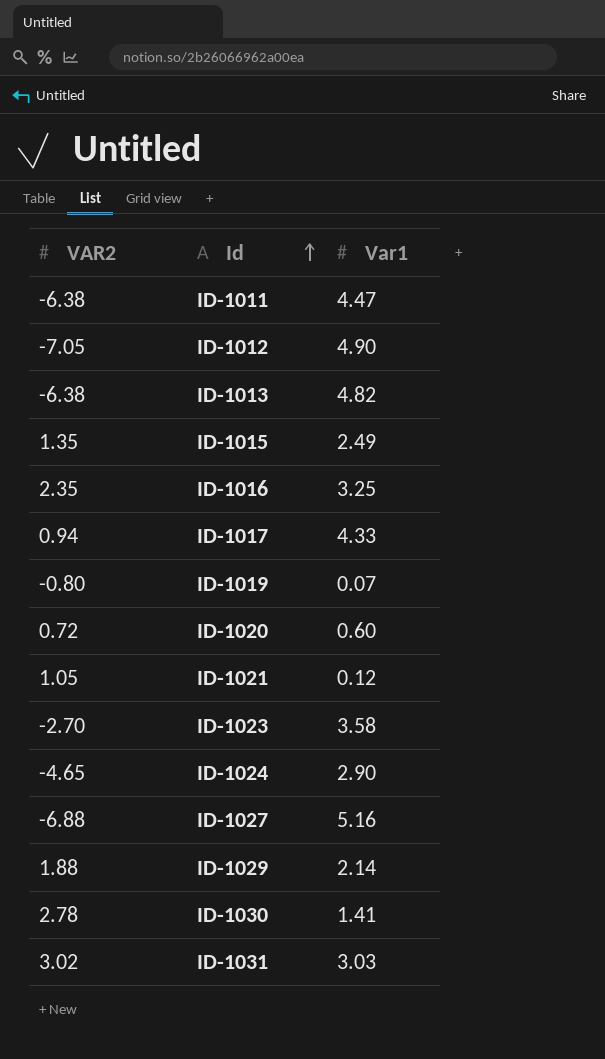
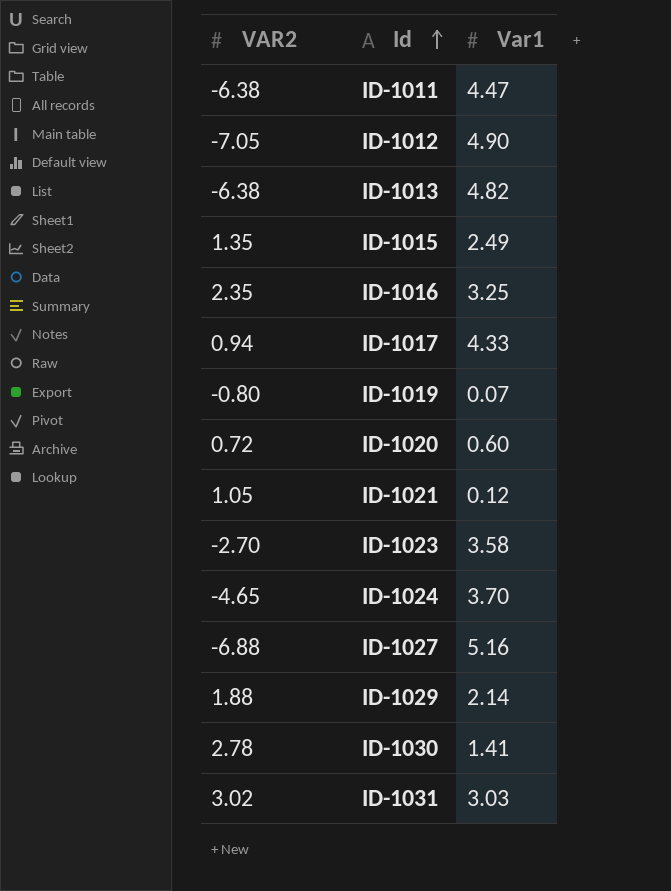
ID-1024 | Var1: 2.90 -> 3.70

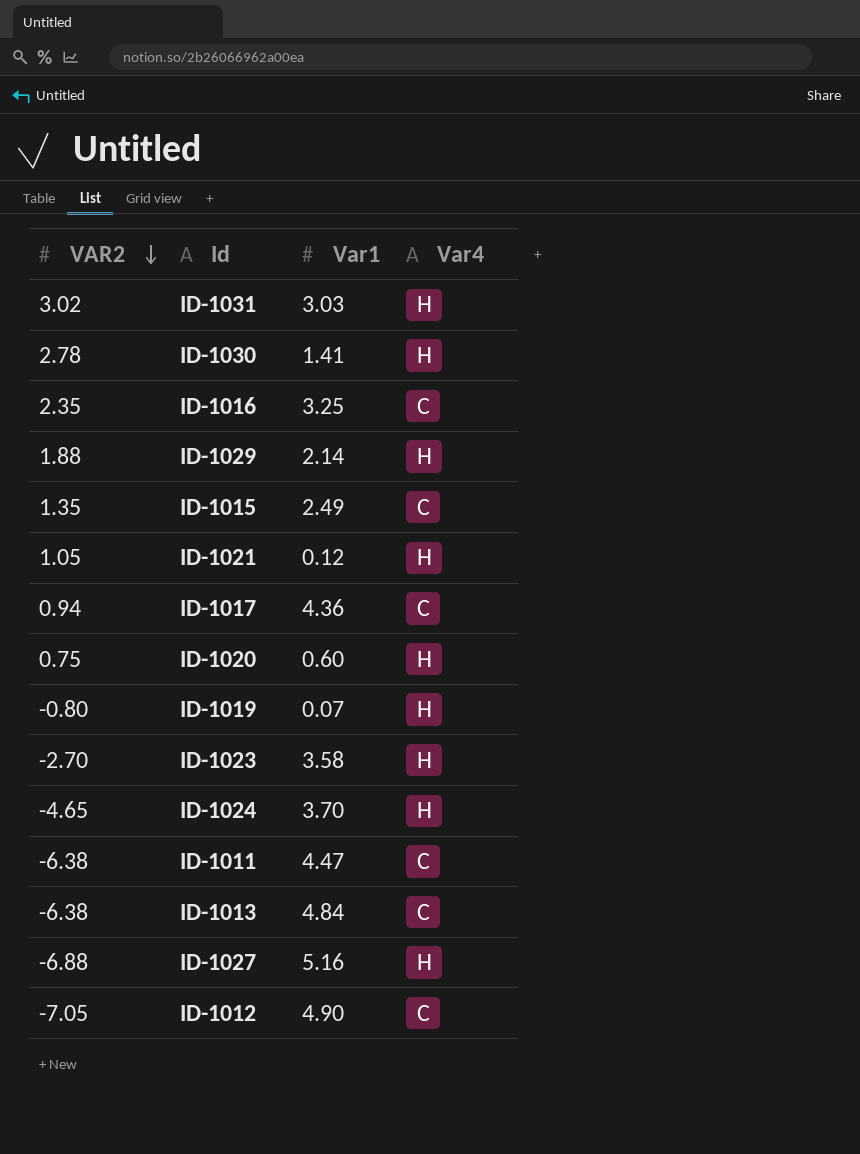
row order: Id ascending -> VAR2 descending
column Var4 | position: none -> 4
ID-1017 | Var1: 4.33 -> 4.36
ID-1020 | VAR2: 0.72 -> 0.75
ID-1013 | Var1: 4.82 -> 4.84

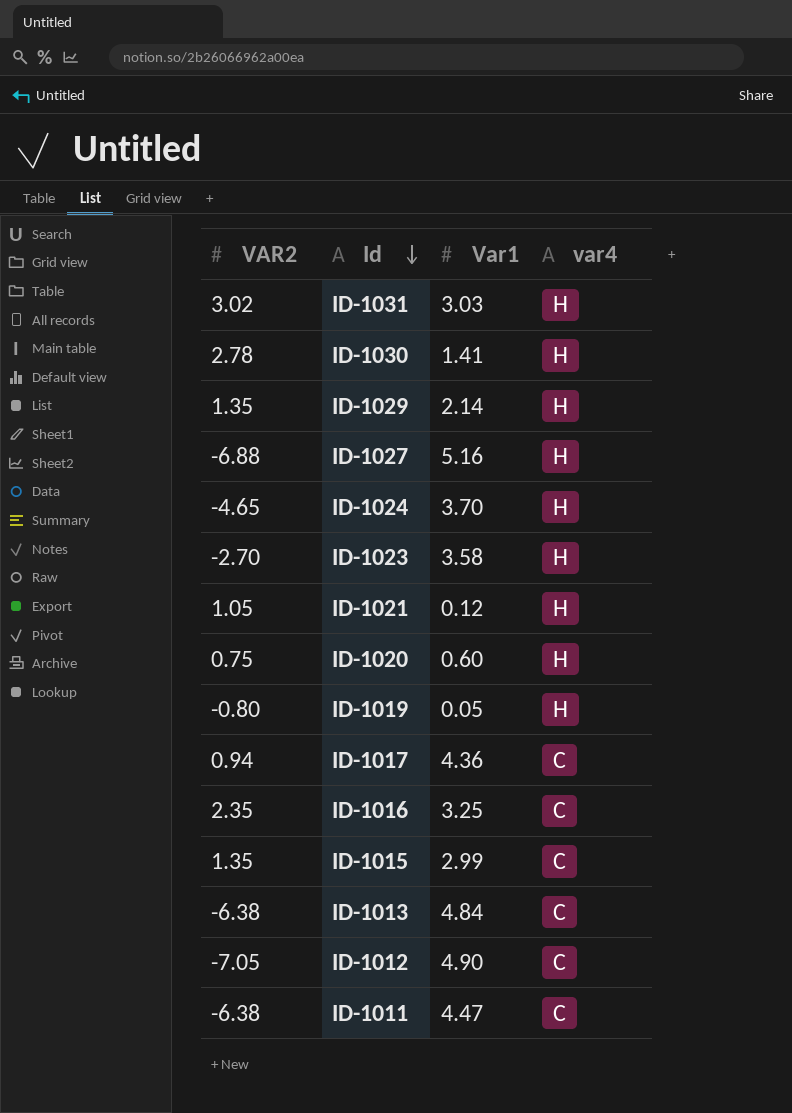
row order: VAR2 descending -> Id descending
column name: Var4 -> var4
ID-1029 | VAR2: 1.88 -> 1.35
ID-1019 | Var1: 0.07 -> 0.05
ID-1015 | Var1: 2.49 -> 2.99

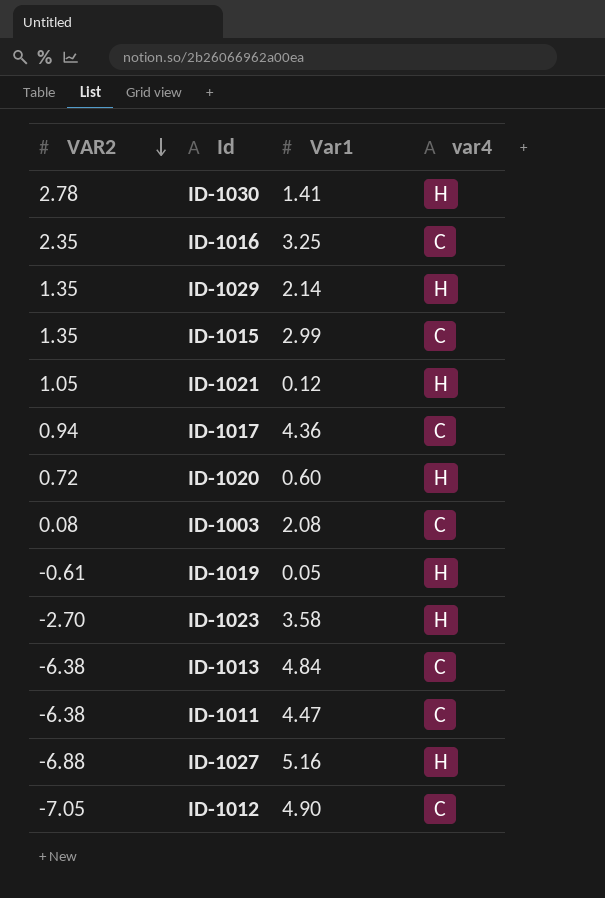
row order: Id descending -> VAR2 descending
row ID-1031: 3.02 | 3.03 | H -> none
row ID-1024: -4.65 | 3.70 | H -> none
ID-1020 | VAR2: 0.75 -> 0.72
row ID-1003: none -> 0.08 | 2.08 | C
ID-1019 | VAR2: -0.80 -> -0.61

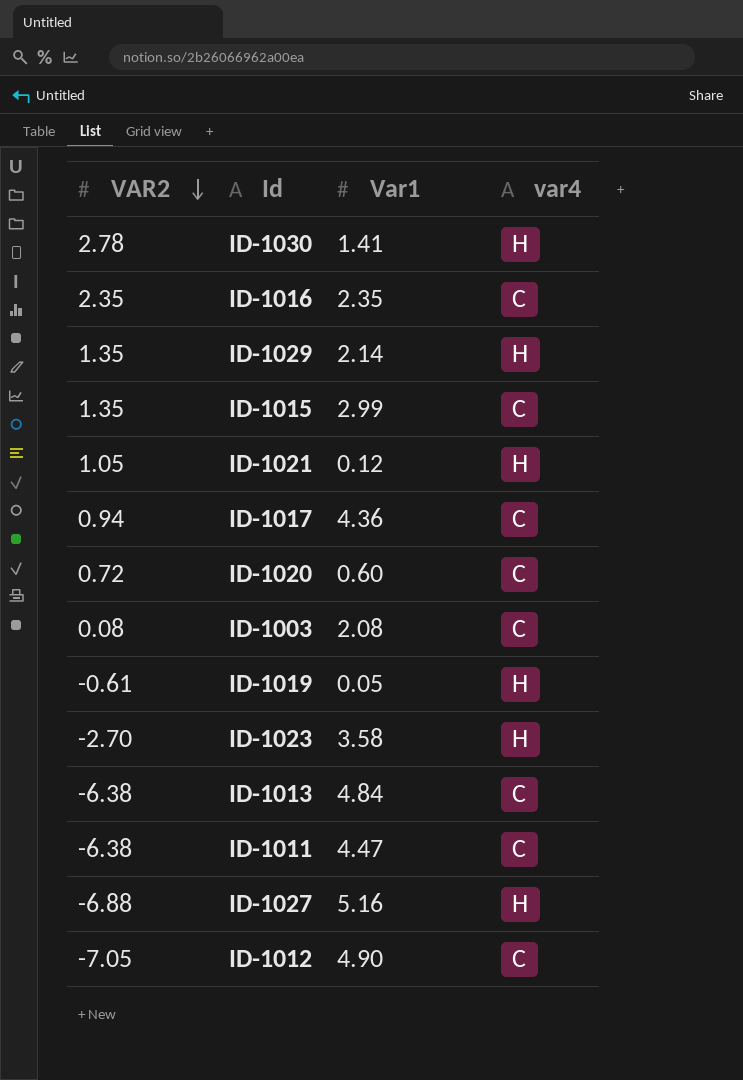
ID-1016 | Var1: 3.25 -> 2.35
ID-1020 | var4: H -> C

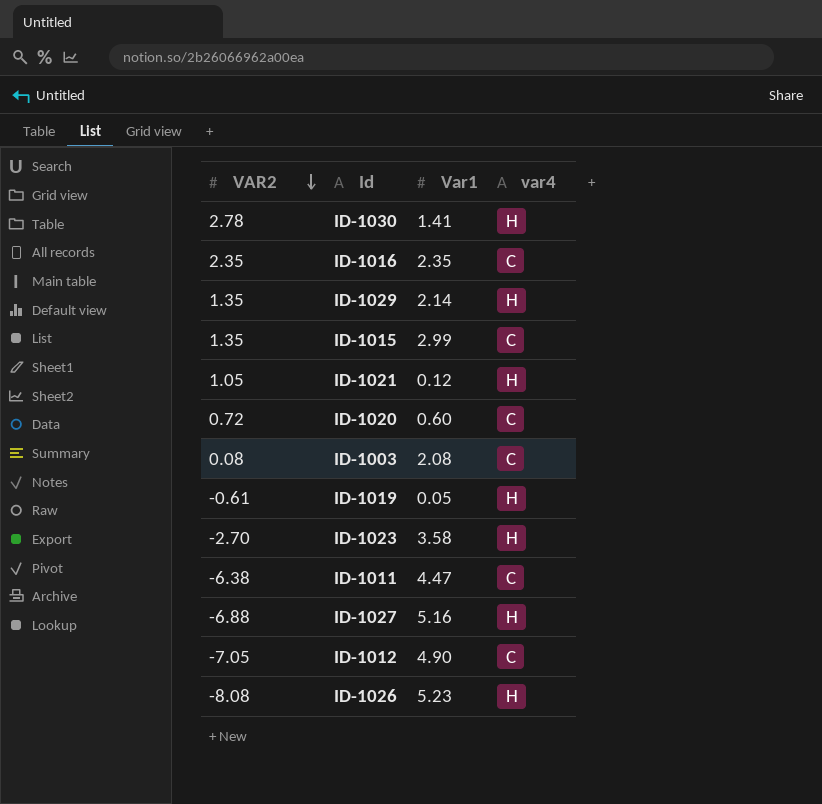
row ID-1017: 0.94 | 4.36 | C -> none
row ID-1013: -6.38 | 4.84 | C -> none
row ID-1026: none -> -8.08 | 5.23 | H

